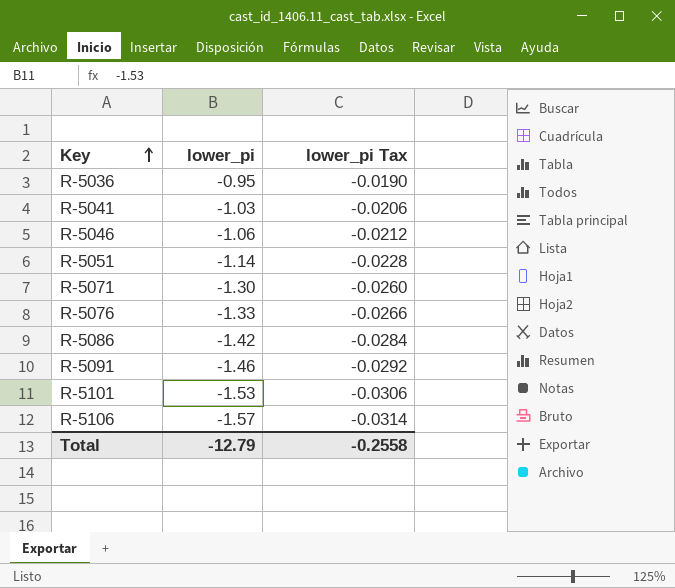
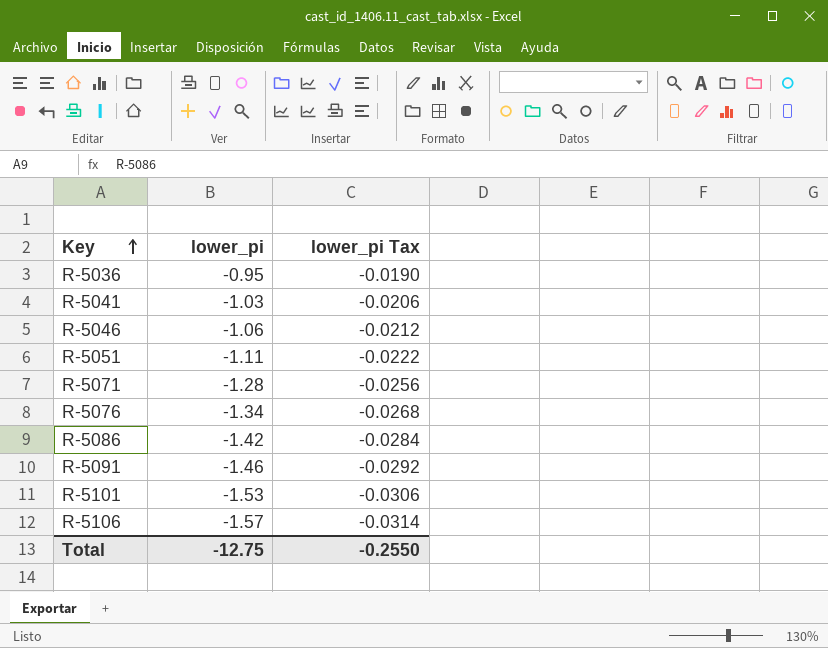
R-5051 | lower_pi: -1.14 -> -1.11
R-5051 | lower_pi Tax: -0.0228 -> -0.0222
R-5071 | lower_pi: -1.30 -> -1.28
R-5071 | lower_pi Tax: -0.0260 -> -0.0256
R-5076 | lower_pi: -1.33 -> -1.34
R-5076 | lower_pi Tax: -0.0266 -> -0.0268
Total | lower_pi: -12.79 -> -12.75
Total | lower_pi Tax: -0.2558 -> -0.2550

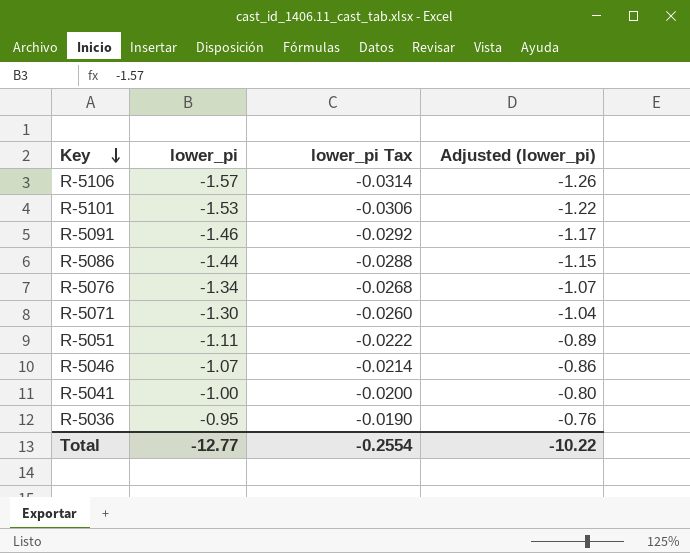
row order: Key ascending -> Key descending
column Adjusted (lower_pi) | formula: none -> [lower_pi] * 0.8
R-5086 | lower_pi: -1.42 -> -1.44
R-5086 | lower_pi Tax: -0.0284 -> -0.0288
R-5071 | lower_pi: -1.28 -> -1.30
R-5071 | lower_pi Tax: -0.0256 -> -0.0260
R-5046 | lower_pi: -1.06 -> -1.07
R-5046 | lower_pi Tax: -0.0212 -> -0.0214
R-5041 | lower_pi: -1.03 -> -1.00
R-5041 | lower_pi Tax: -0.0206 -> -0.0200
Total | lower_pi: -12.75 -> -12.77
Total | lower_pi Tax: -0.2550 -> -0.2554

